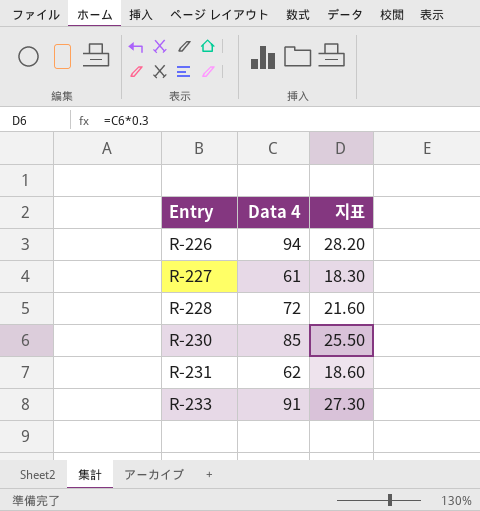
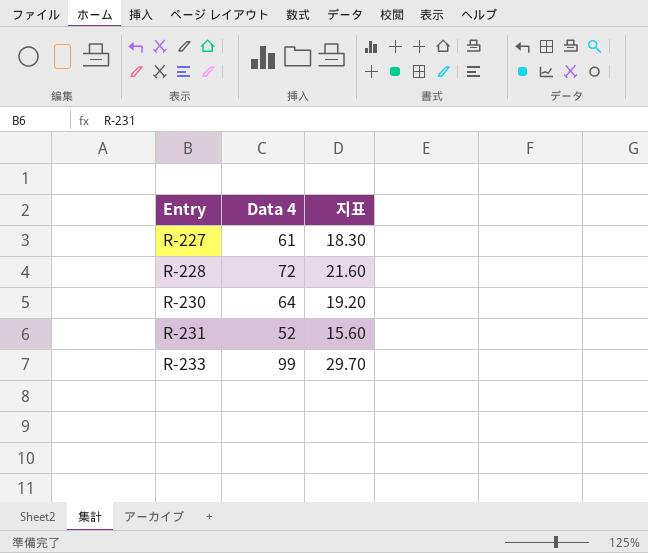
row R-226: 94 | 28.20 -> none
R-230 | Data 4: 85 -> 64
R-230 | 지표: 25.50 -> 19.20
R-231 | Data 4: 62 -> 52
R-231 | 지표: 18.60 -> 15.60
R-233 | Data 4: 91 -> 99
R-233 | 지표: 27.30 -> 29.70

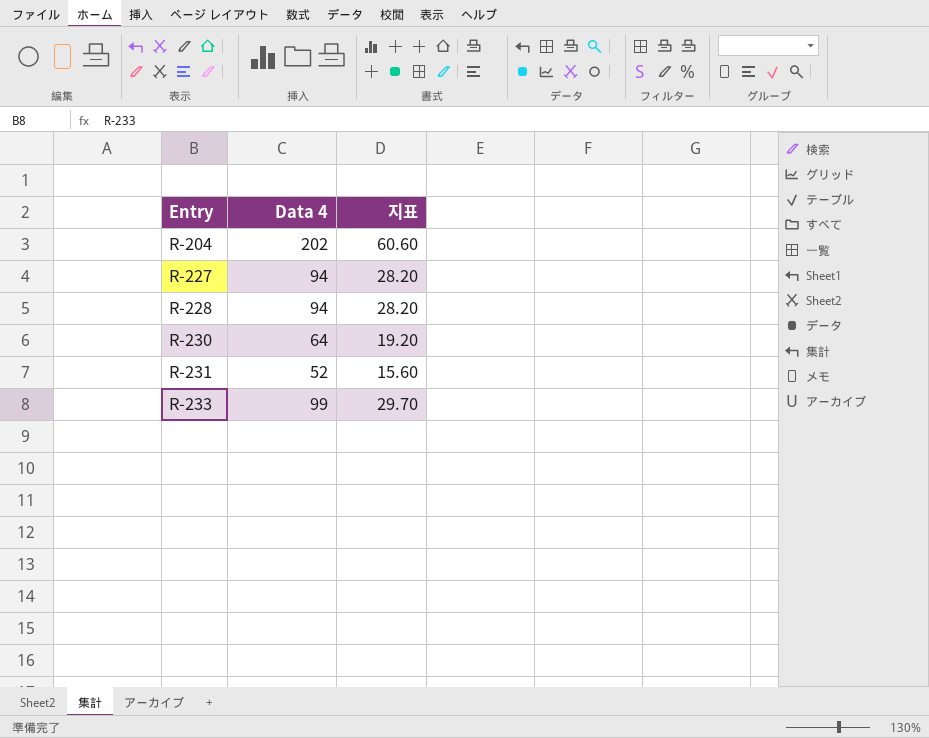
row R-204: none -> 202 | 60.60
R-227 | Data 4: 61 -> 94
R-227 | 지표: 18.30 -> 28.20
R-228 | Data 4: 72 -> 94
R-228 | 지표: 21.60 -> 28.20

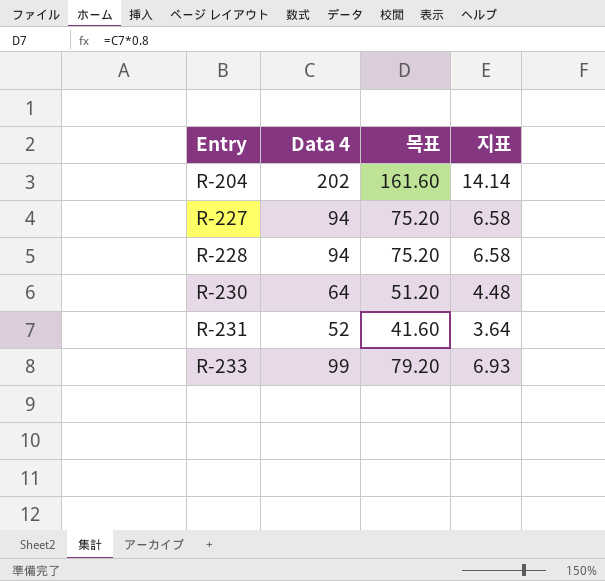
column 목표 | formula: none -> [Data 4] * 0.8
column 지표 | formula: [Data 4] * 0.3 -> [Data 4] * 0.07

